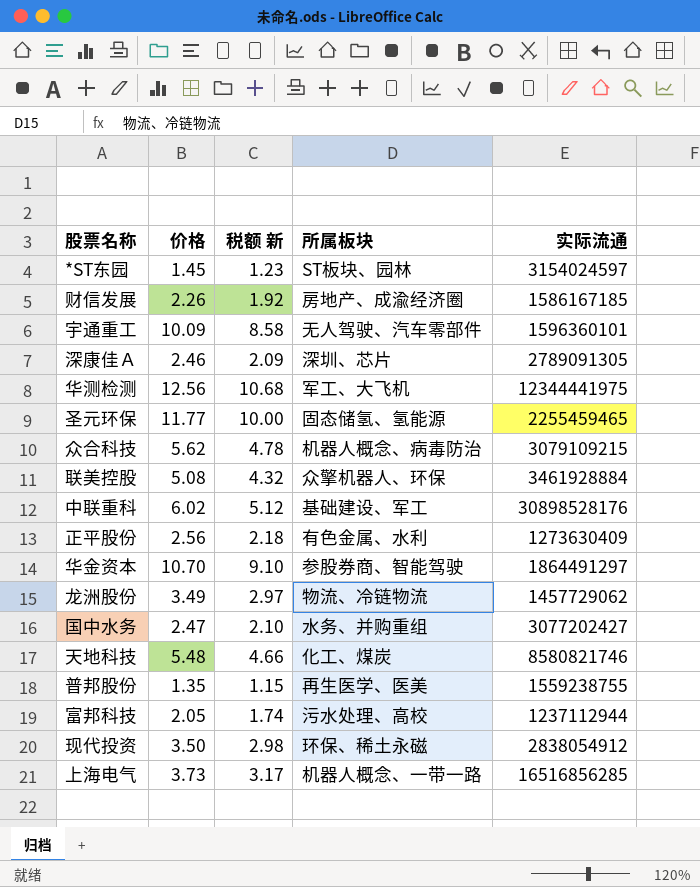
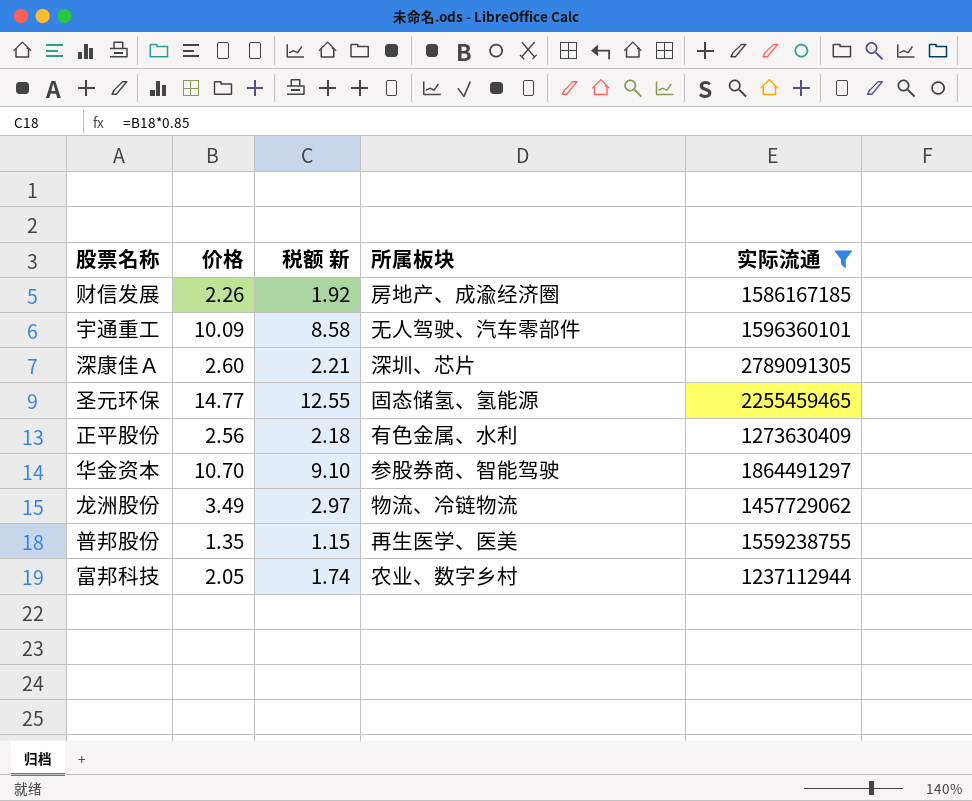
filter: none -> 实际流通 <= 2789091305
深康佳Ａ | 价格: 2.46 -> 2.60
深康佳Ａ | 税额 新: 2.09 -> 2.21
圣元环保 | 价格: 11.77 -> 14.77
圣元环保 | 税额 新: 10.00 -> 12.55
富邦科技 | 所属板块: 污水处理、高校 -> 农业、数字乡村

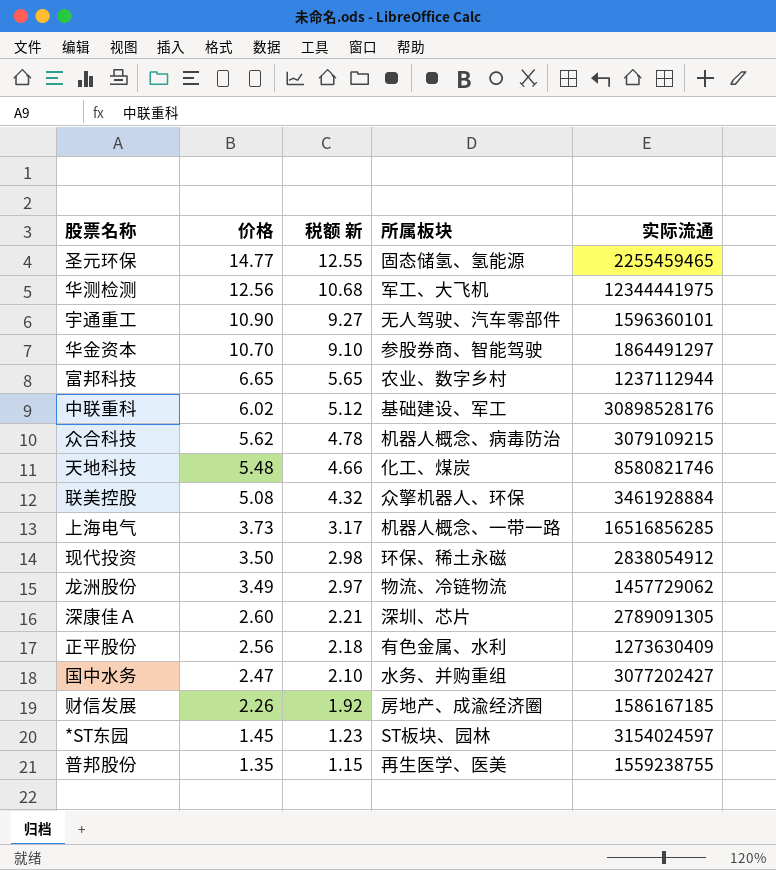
filter: 实际流通 <= 2789091305 -> none
row order: none -> 价格 descending
宇通重工 | 价格: 10.09 -> 10.90
宇通重工 | 税额 新: 8.58 -> 9.27
富邦科技 | 价格: 2.05 -> 6.65
富邦科技 | 税额 新: 1.74 -> 5.65

